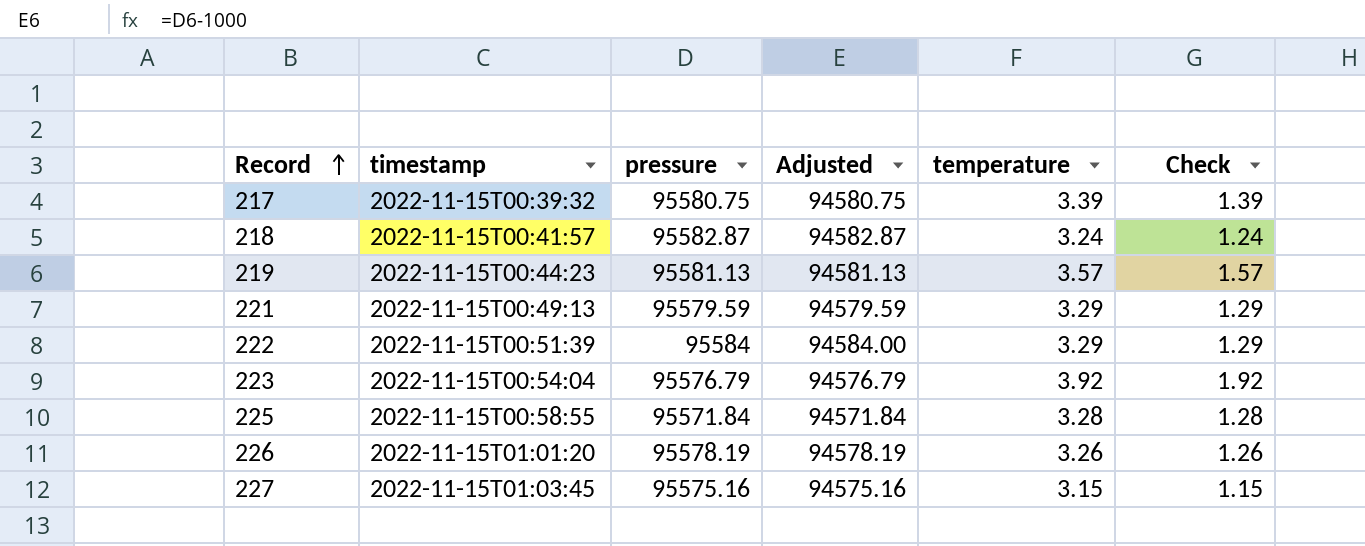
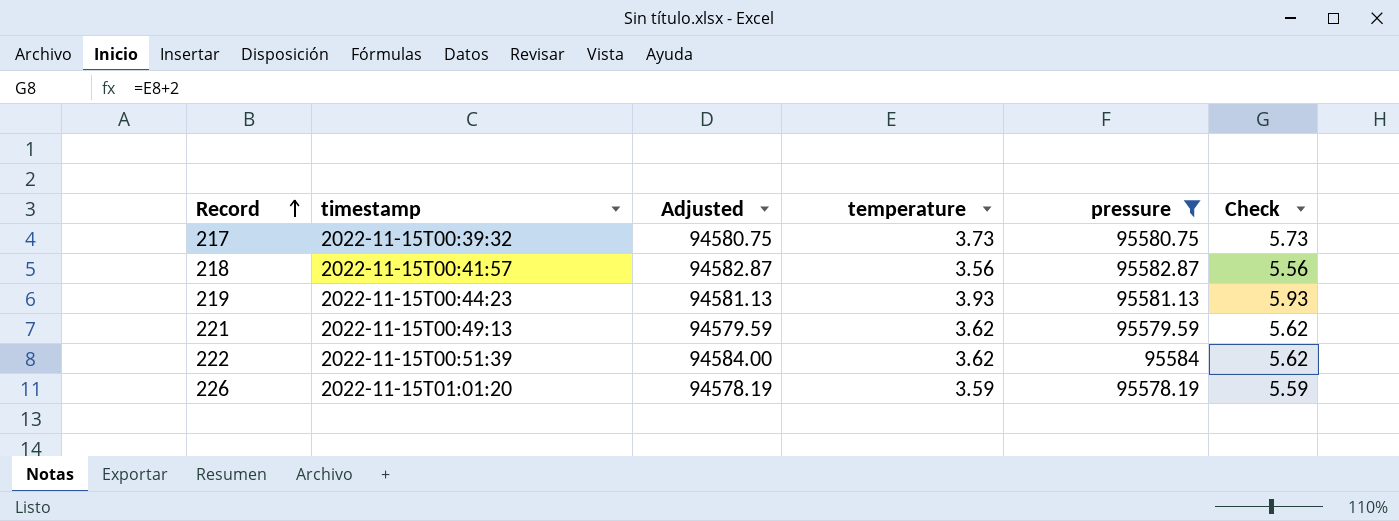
filter: none -> pressure >= 95578.19
column pressure | position: 3 -> 5
column Check | formula: [temperature] - 2 -> [temperature] + 2
217 | temperature: 3.39 -> 3.73
218 | temperature: 3.24 -> 3.56
219 | temperature: 3.57 -> 3.93
221 | temperature: 3.29 -> 3.62
222 | temperature: 3.29 -> 3.62
226 | temperature: 3.26 -> 3.59

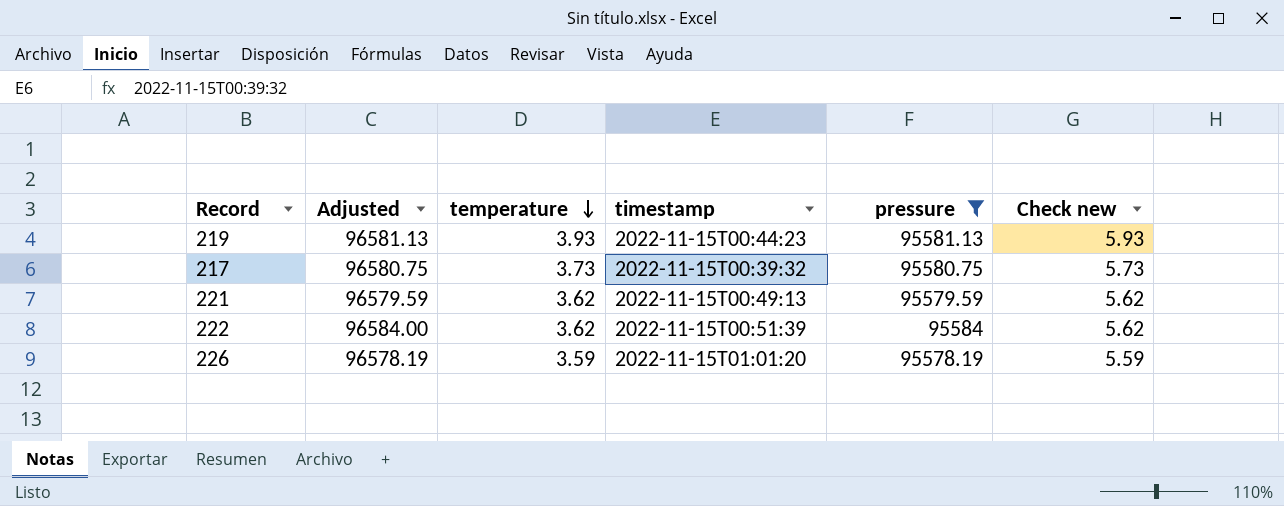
row order: Record ascending -> temperature descending
column Adjusted | formula: [pressure] - 1000 -> [pressure] + 1000
column timestamp | position: 2 -> 4
column name: Check -> Check new
row 218: 2022-11-15T00:41:57 | 94582.87 | 3.56 | 95582.87 | 5.56 -> none

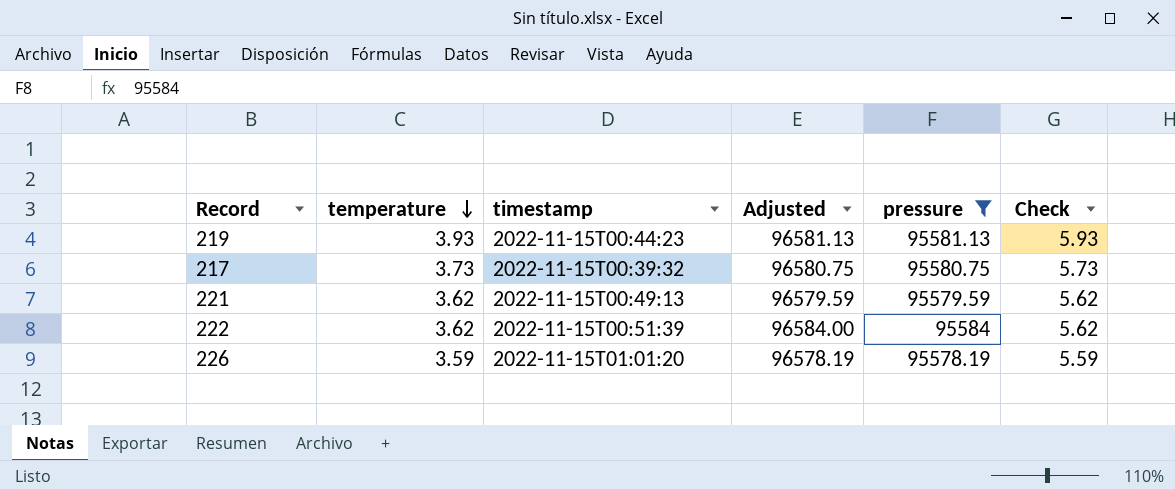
column Adjusted | position: 2 -> 4
column name: Check new -> Check

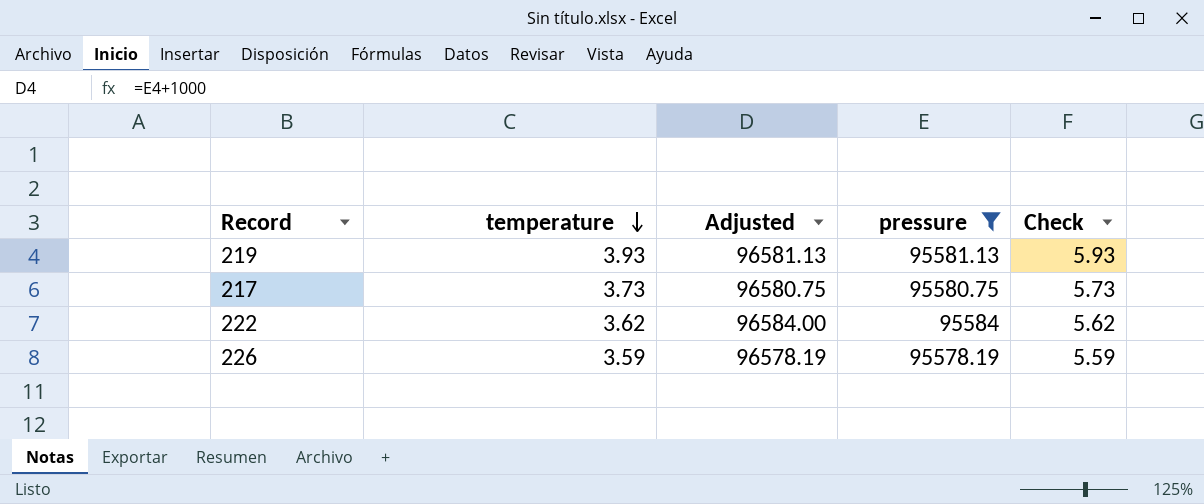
column timestamp | position: 3 -> none
row 221: 3.62 | 2022-11-15T00:49:13 | 96579.59 | 95579.59 | 5.62 -> none

